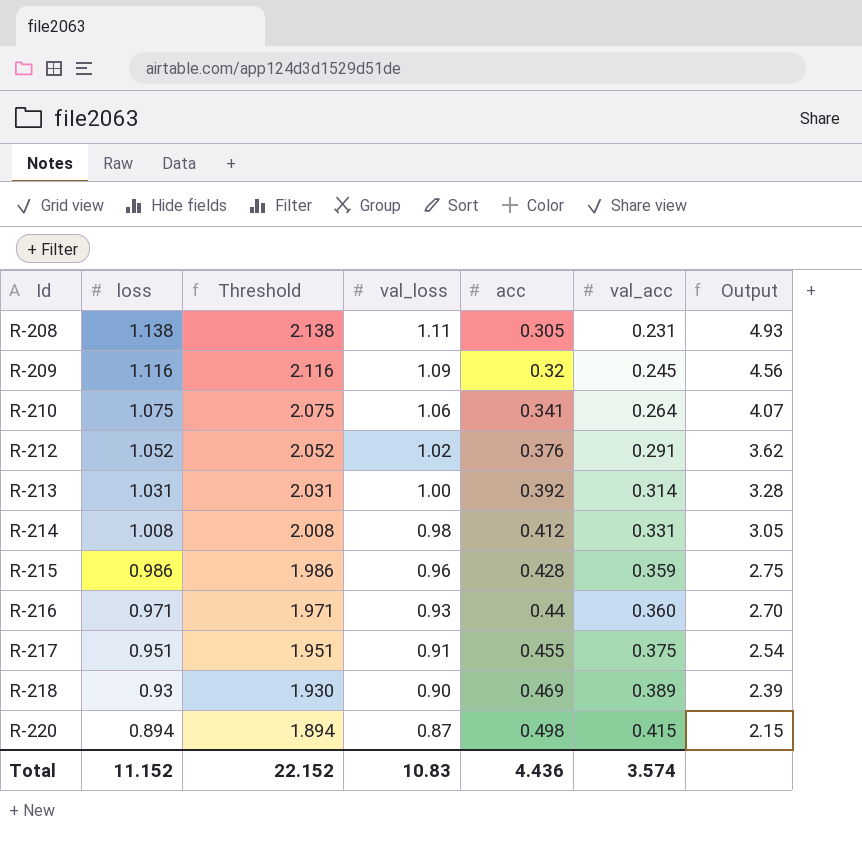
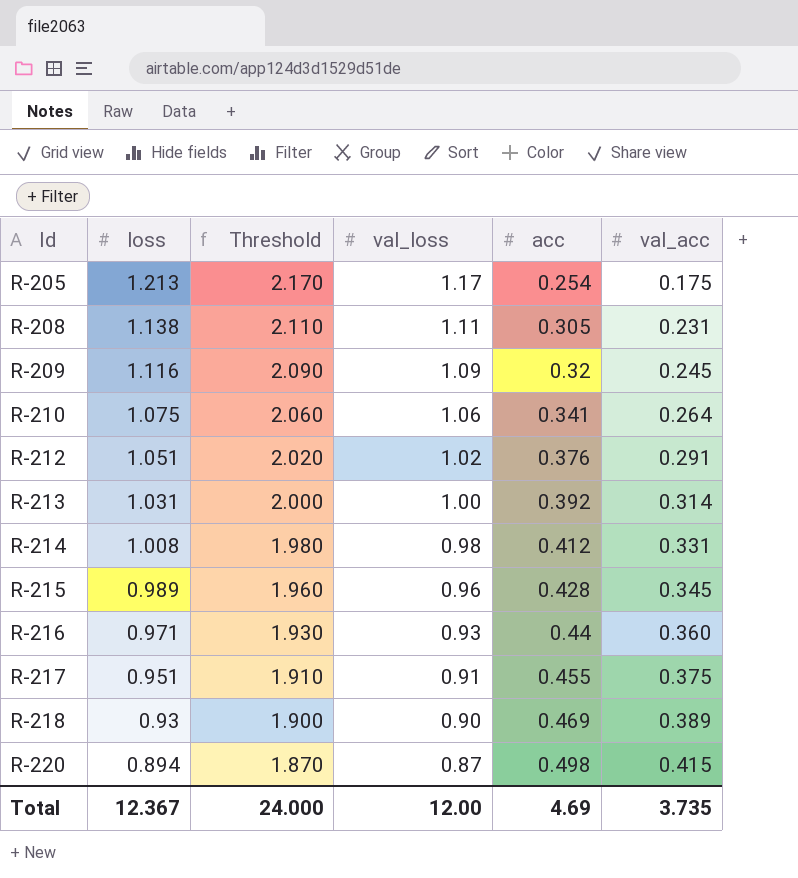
column Output | formula: [loss] / [val_acc] -> none
column Threshold | formula: [loss] + 1 -> [val_loss] + 1
row R-205: none -> 1.213 | 2.170 | 1.17 | 0.254 | 0.175
R-212 | loss: 1.052 -> 1.051
R-215 | loss: 0.986 -> 0.989
R-215 | val_acc: 0.359 -> 0.345
Total | loss: 11.152 -> 12.367
Total | Threshold: 22.152 -> 24.000
Total | val_loss: 10.83 -> 12.00
Total | acc: 4.436 -> 4.69
Total | val_acc: 3.574 -> 3.735

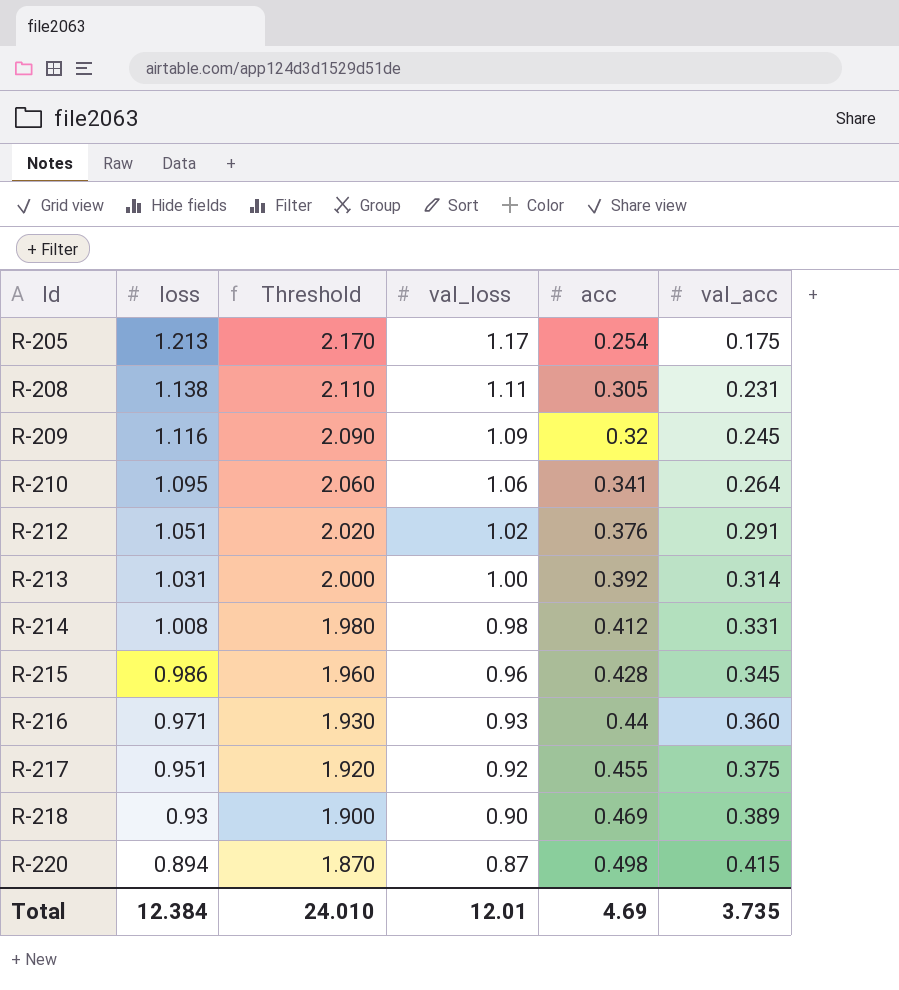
R-210 | loss: 1.075 -> 1.095
R-215 | loss: 0.989 -> 0.986
R-217 | Threshold: 1.910 -> 1.920
R-217 | val_loss: 0.91 -> 0.92
Total | loss: 12.367 -> 12.384
Total | Threshold: 24.000 -> 24.010
Total | val_loss: 12.00 -> 12.01

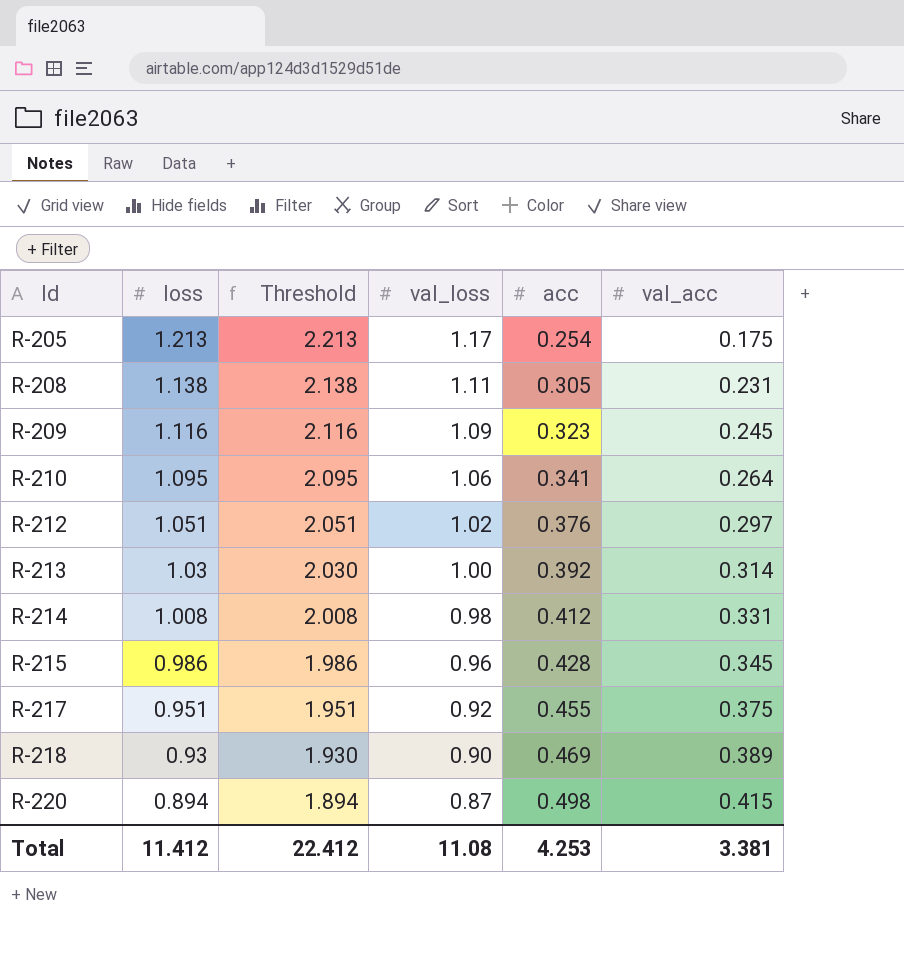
column Threshold | formula: [val_loss] + 1 -> [loss] + 1
row R-216: 0.971 | 1.930 | 0.93 | 0.44 | 0.360 -> none
R-209 | acc: 0.32 -> 0.323
R-212 | val_acc: 0.291 -> 0.297
R-213 | loss: 1.031 -> 1.03
Total | loss: 12.384 -> 11.412
Total | Threshold: 24.010 -> 22.412
Total | val_loss: 12.01 -> 11.08
Total | acc: 4.69 -> 4.253
Total | val_acc: 3.735 -> 3.381

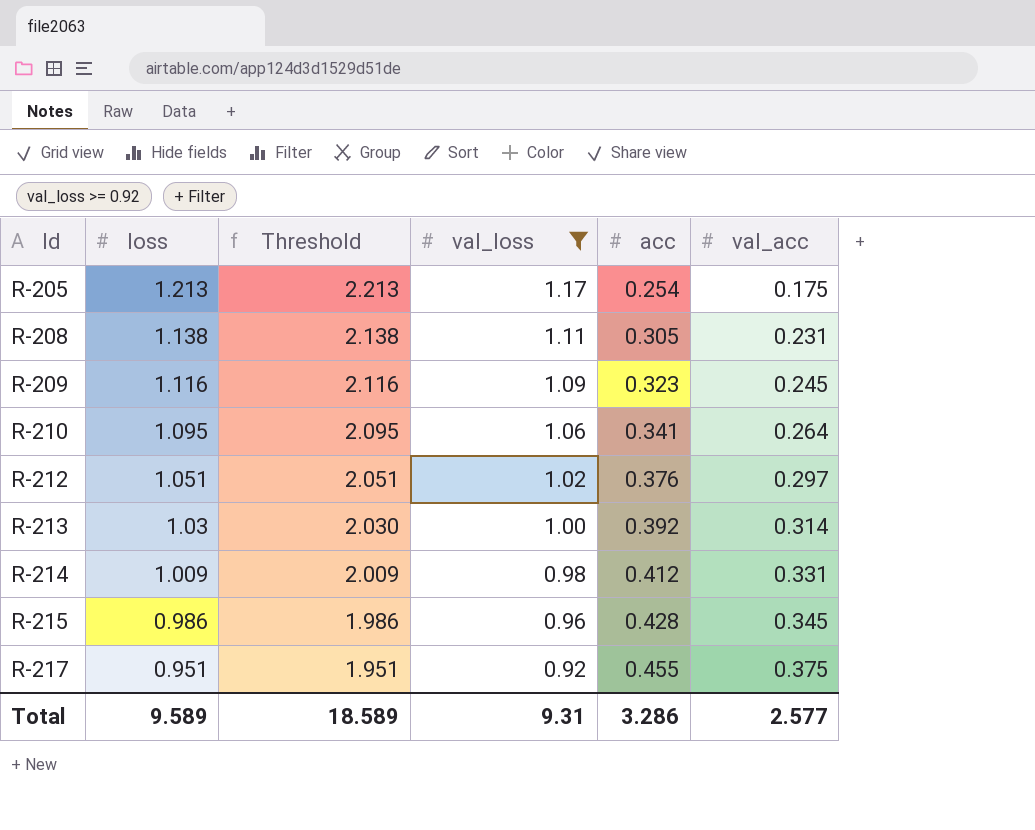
filter: none -> val_loss >= 0.92
R-214 | loss: 1.008 -> 1.009
R-214 | Threshold: 2.008 -> 2.009
Total | loss: 11.412 -> 9.589
Total | Threshold: 22.412 -> 18.589
Total | val_loss: 11.08 -> 9.31
Total | acc: 4.253 -> 3.286
Total | val_acc: 3.381 -> 2.577

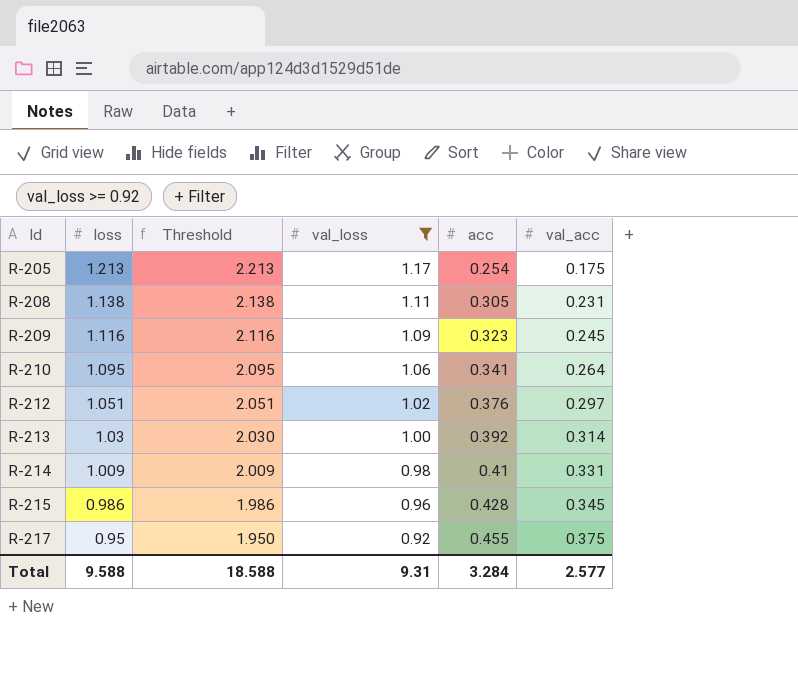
R-214 | acc: 0.412 -> 0.41
R-217 | loss: 0.951 -> 0.95
R-217 | Threshold: 1.951 -> 1.950
Total | loss: 9.589 -> 9.588
Total | Threshold: 18.589 -> 18.588
Total | acc: 3.286 -> 3.284

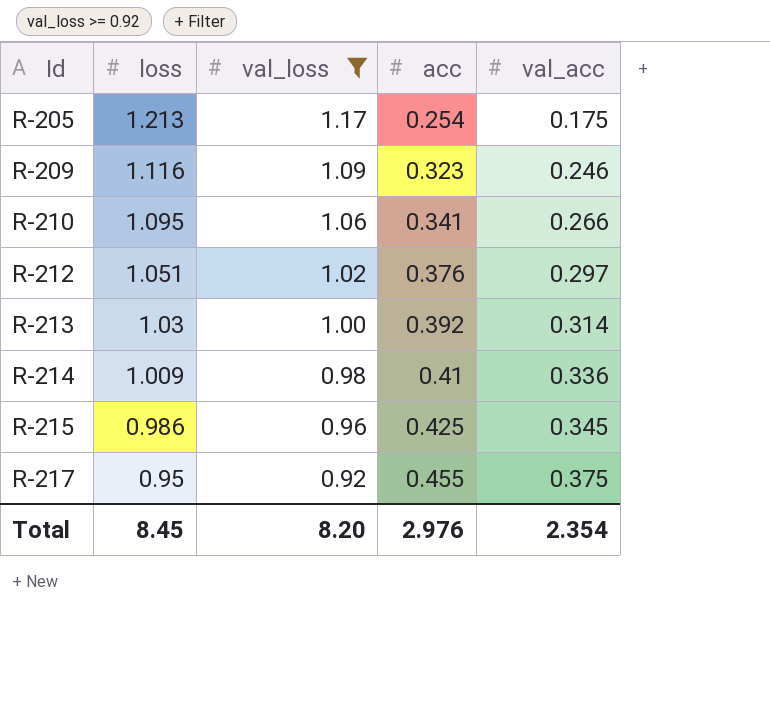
column Threshold | formula: [loss] + 1 -> none
row R-208: 1.138 | 2.138 | 1.11 | 0.305 | 0.231 -> none
R-209 | val_acc: 0.245 -> 0.246
R-210 | val_acc: 0.264 -> 0.266
R-214 | val_acc: 0.331 -> 0.336
R-215 | acc: 0.428 -> 0.425
Total | loss: 9.588 -> 8.45
Total | val_loss: 9.31 -> 8.20
Total | acc: 3.284 -> 2.976
Total | val_acc: 2.577 -> 2.354

